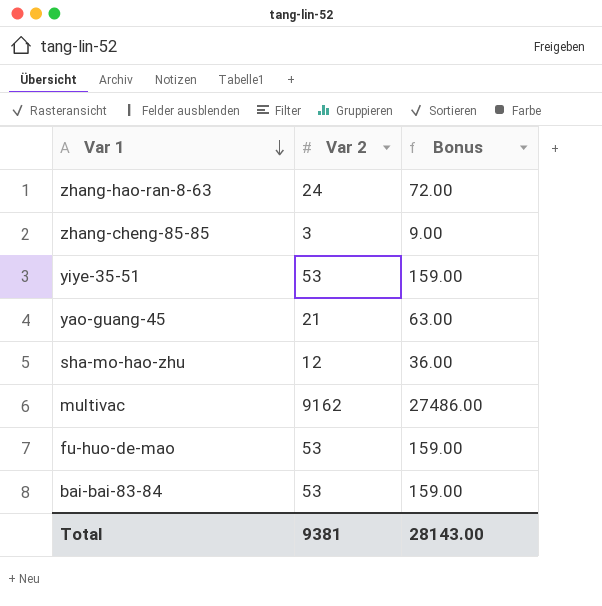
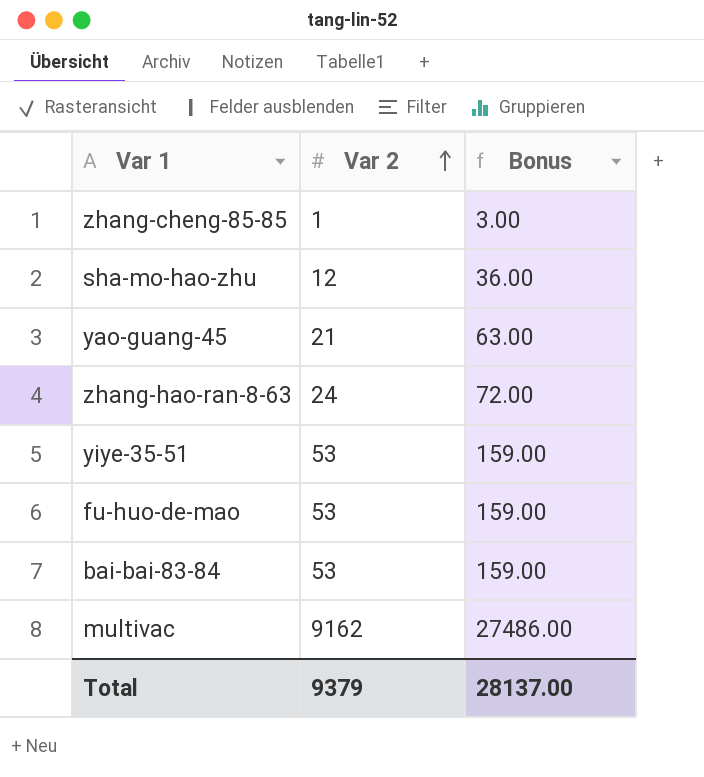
row order: Var 1 descending -> Var 2 ascending
zhang-cheng-85-85 | Var 2: 3 -> 1
zhang-cheng-85-85 | Bonus: 9.00 -> 3.00
Total | Var 2: 9381 -> 9379
Total | Bonus: 28143.00 -> 28137.00

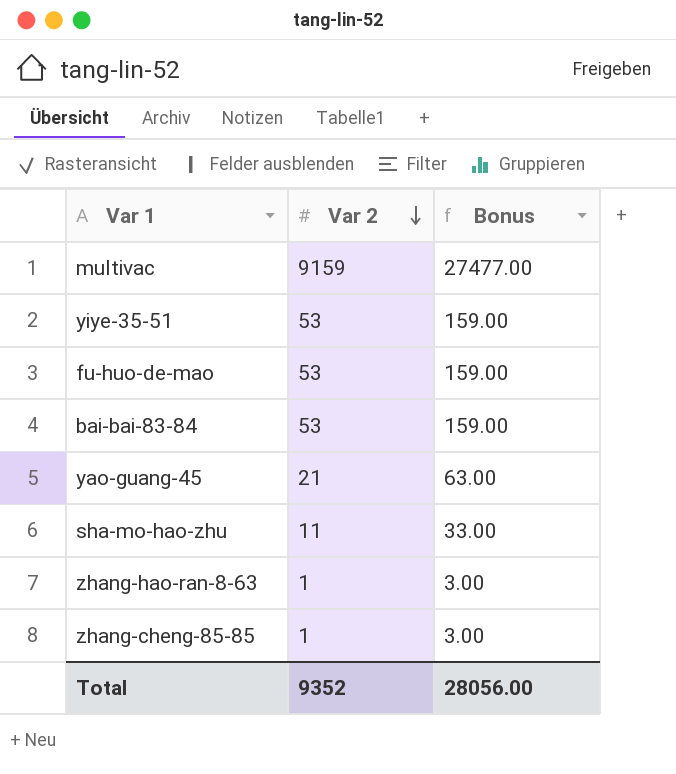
row order: Var 2 ascending -> Var 2 descending
multivac | Var 2: 9162 -> 9159
multivac | Bonus: 27486.00 -> 27477.00
sha-mo-hao-zhu | Var 2: 12 -> 11
sha-mo-hao-zhu | Bonus: 36.00 -> 33.00
zhang-hao-ran-8-63 | Var 2: 24 -> 1
zhang-hao-ran-8-63 | Bonus: 72.00 -> 3.00
Total | Var 2: 9379 -> 9352
Total | Bonus: 28137.00 -> 28056.00

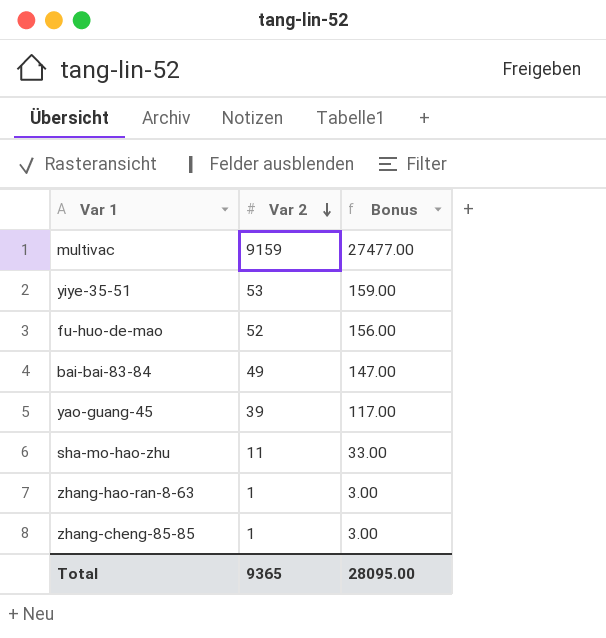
fu-huo-de-mao | Var 2: 53 -> 52
fu-huo-de-mao | Bonus: 159.00 -> 156.00
bai-bai-83-84 | Var 2: 53 -> 49
bai-bai-83-84 | Bonus: 159.00 -> 147.00
yao-guang-45 | Var 2: 21 -> 39
yao-guang-45 | Bonus: 63.00 -> 117.00
Total | Var 2: 9352 -> 9365
Total | Bonus: 28056.00 -> 28095.00

